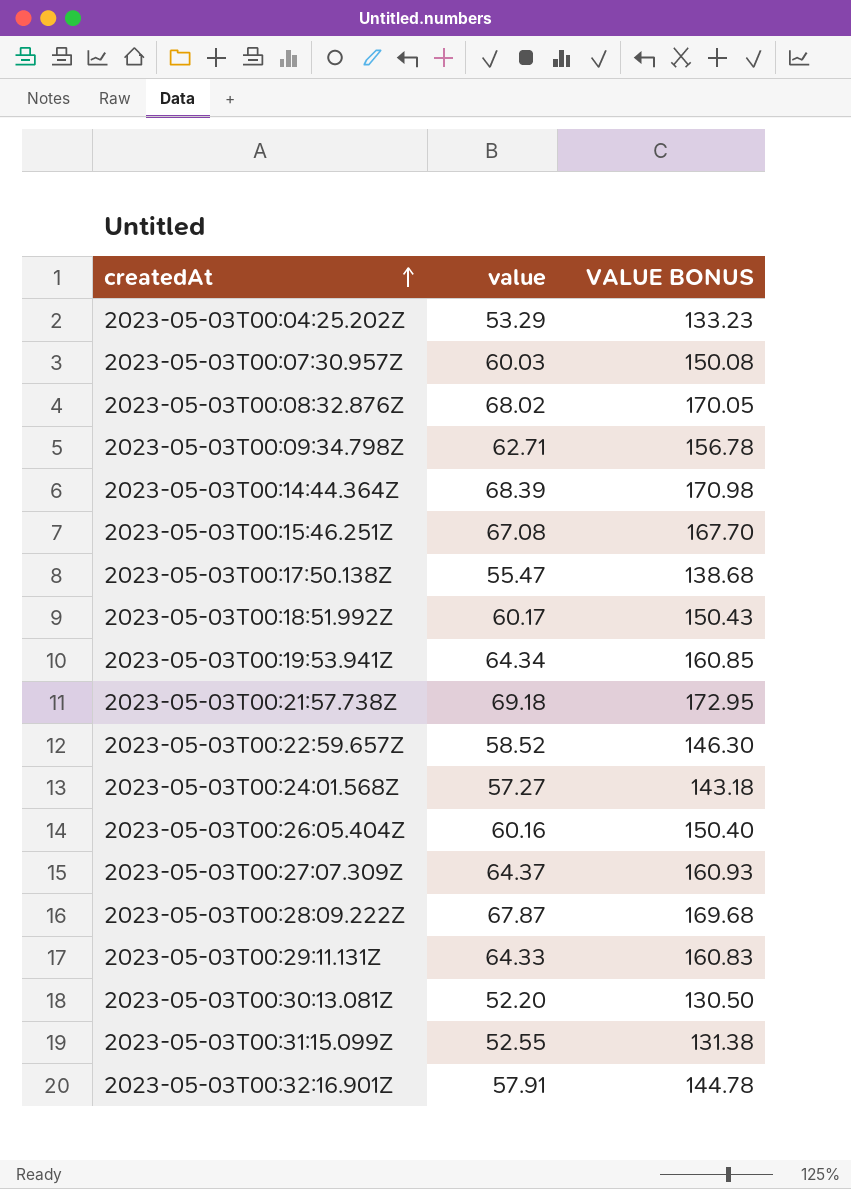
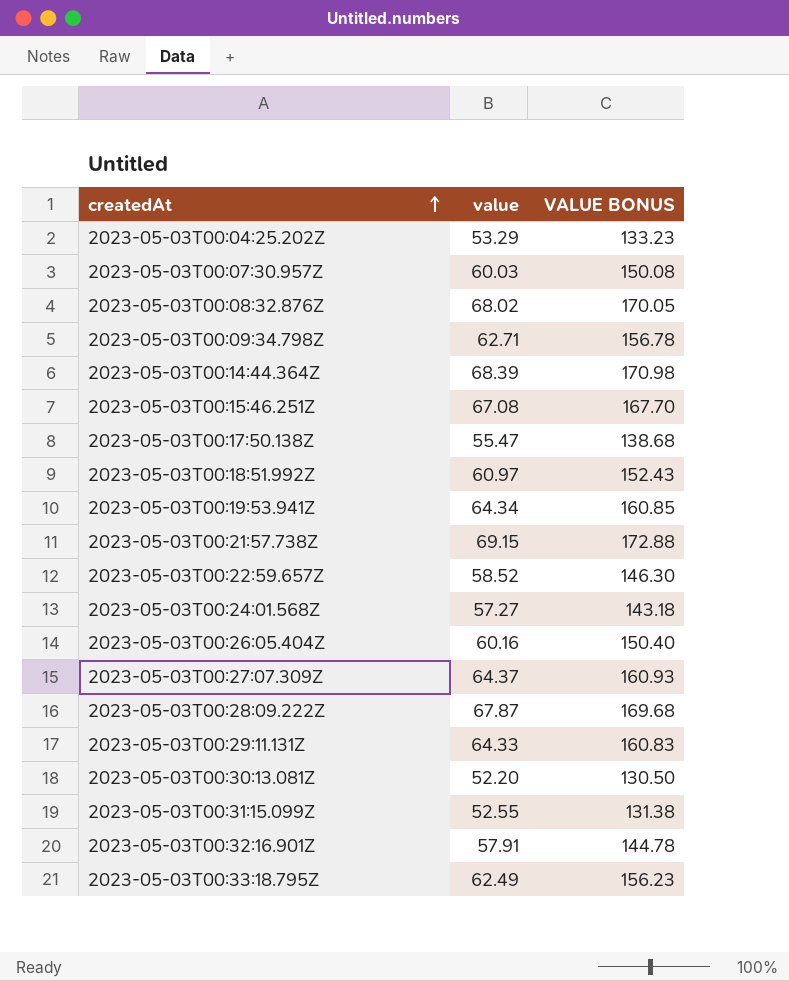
2023-05-03T00:18:51.992Z | value: 60.17 -> 60.97
2023-05-03T00:18:51.992Z | VALUE BONUS: 150.43 -> 152.43
2023-05-03T00:21:57.738Z | value: 69.18 -> 69.15
2023-05-03T00:21:57.738Z | VALUE BONUS: 172.95 -> 172.88
row 2023-05-03T00:33:18.795Z: none -> 62.49 | 156.23

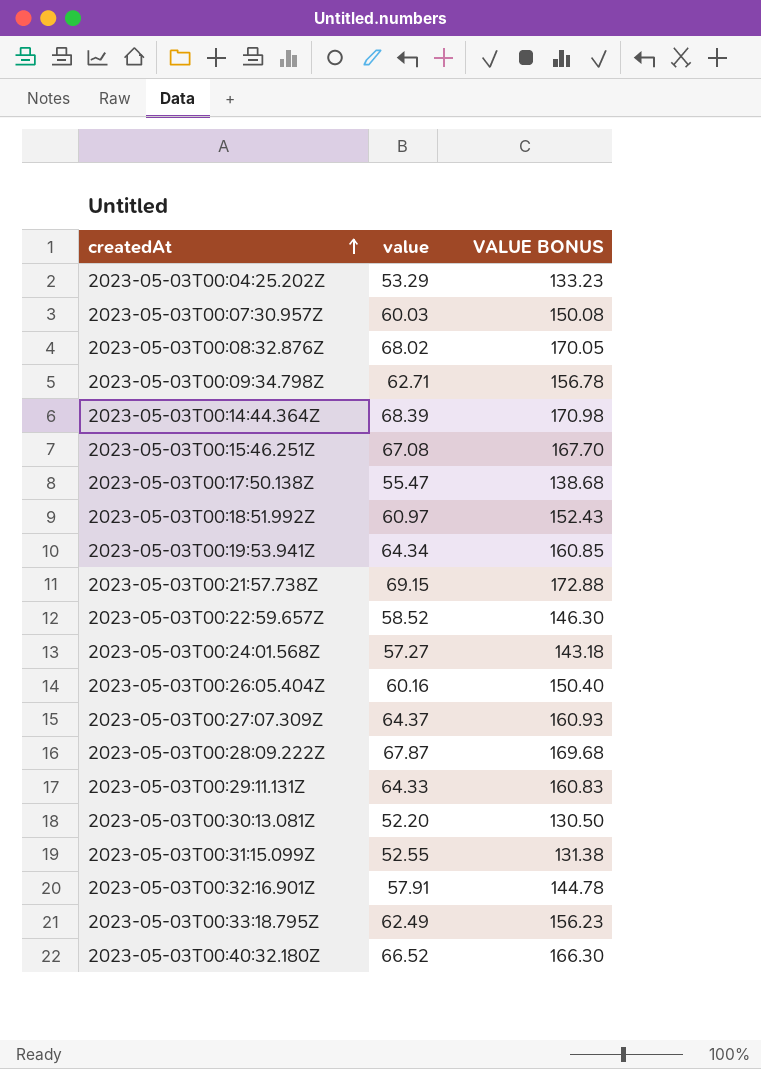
row 2023-05-03T00:40:32.180Z: none -> 66.52 | 166.30

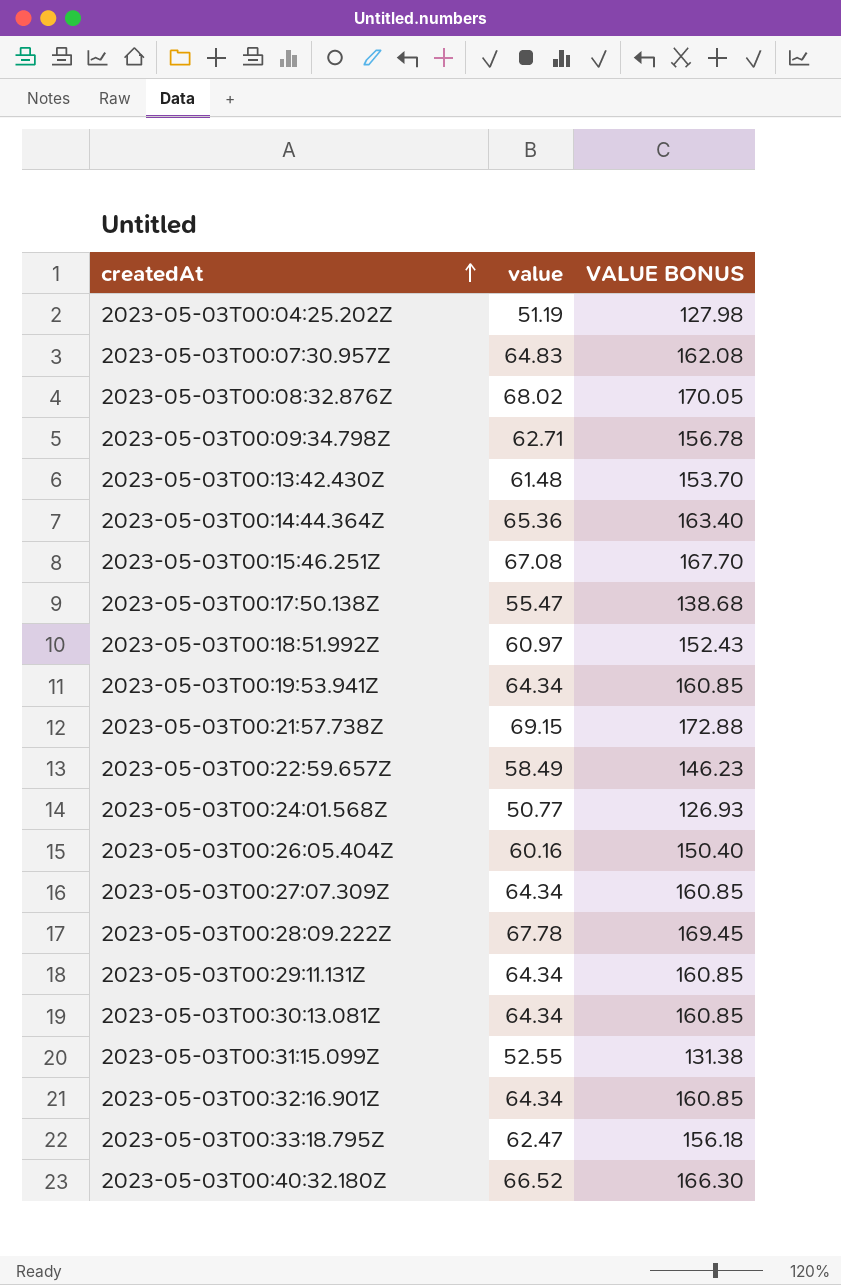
2023-05-03T00:04:25.202Z | value: 53.29 -> 51.19
2023-05-03T00:04:25.202Z | VALUE BONUS: 133.23 -> 127.98
2023-05-03T00:07:30.957Z | value: 60.03 -> 64.83
2023-05-03T00:07:30.957Z | VALUE BONUS: 150.08 -> 162.08
row 2023-05-03T00:13:42.430Z: none -> 61.48 | 153.70
2023-05-03T00:14:44.364Z | value: 68.39 -> 65.36
2023-05-03T00:14:44.364Z | VALUE BONUS: 170.98 -> 163.40
2023-05-03T00:22:59.657Z | value: 58.52 -> 58.49
2023-05-03T00:22:59.657Z | VALUE BONUS: 146.30 -> 146.23
2023-05-03T00:24:01.568Z | value: 57.27 -> 50.77
2023-05-03T00:24:01.568Z | VALUE BONUS: 143.18 -> 126.93
2023-05-03T00:27:07.309Z | value: 64.37 -> 64.34
2023-05-03T00:27:07.309Z | VALUE BONUS: 160.93 -> 160.85
2023-05-03T00:28:09.222Z | value: 67.87 -> 67.78
2023-05-03T00:28:09.222Z | VALUE BONUS: 169.68 -> 169.45
2023-05-03T00:29:11.131Z | value: 64.33 -> 64.34
2023-05-03T00:29:11.131Z | VALUE BONUS: 160.83 -> 160.85
2023-05-03T00:30:13.081Z | value: 52.20 -> 64.34
2023-05-03T00:30:13.081Z | VALUE BONUS: 130.50 -> 160.85
2023-05-03T00:32:16.901Z | value: 57.91 -> 64.34
2023-05-03T00:32:16.901Z | VALUE BONUS: 144.78 -> 160.85
2023-05-03T00:33:18.795Z | value: 62.49 -> 62.47
2023-05-03T00:33:18.795Z | VALUE BONUS: 156.23 -> 156.18

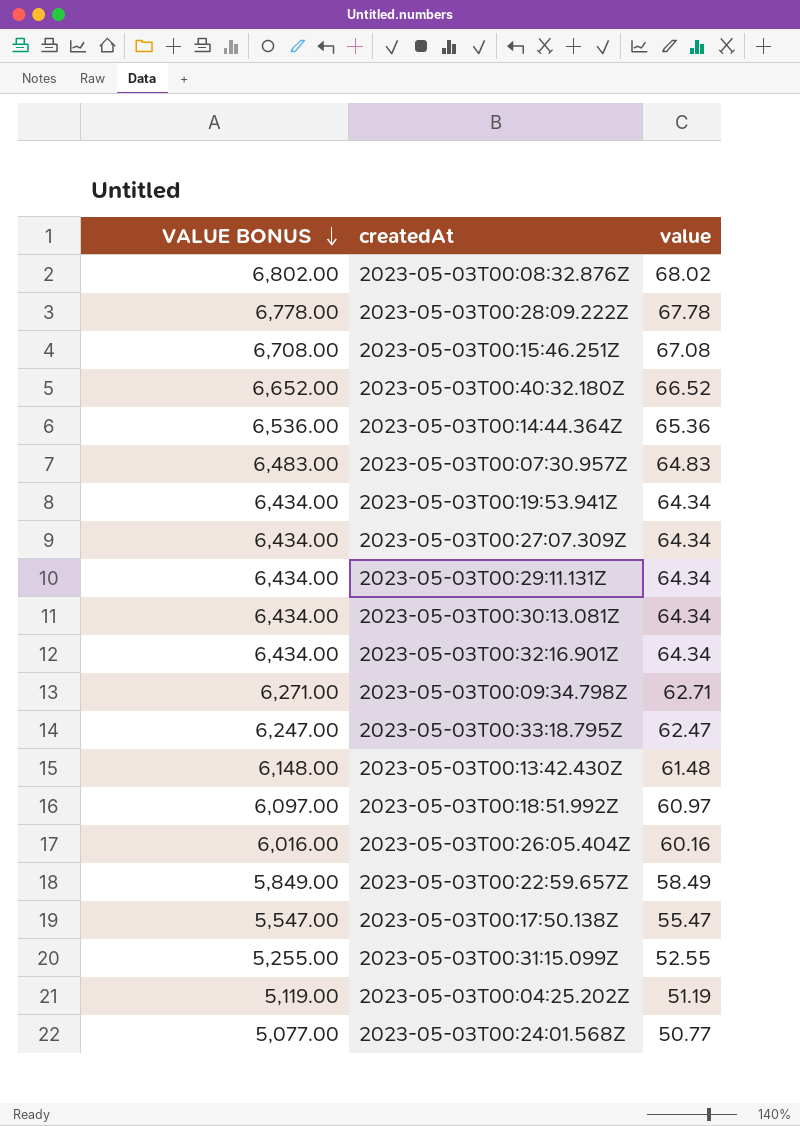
row order: createdAt ascending -> VALUE BONUS descending
column VALUE BONUS | formula: [value] * 2.5 -> [value] * 100
column VALUE BONUS | position: 3 -> 1
row 2023-05-03T00:21:57.738Z: 69.15 | 172.88 -> none

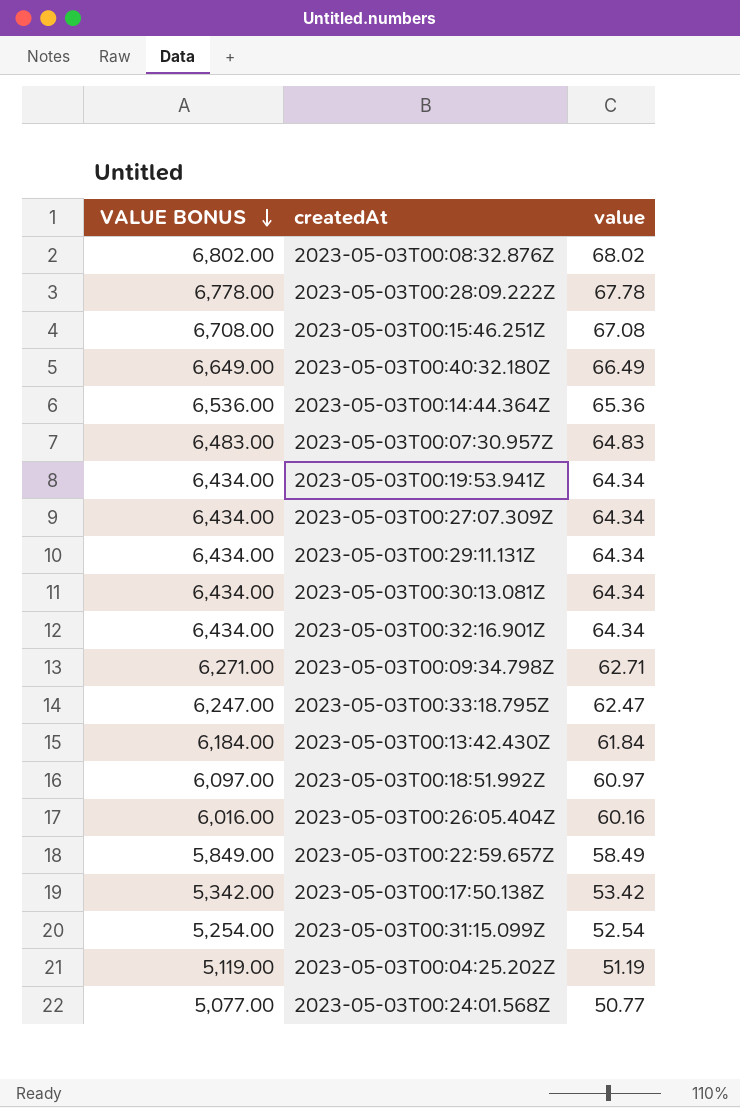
2023-05-03T00:40:32.180Z | VALUE BONUS: 6,652.00 -> 6,649.00
2023-05-03T00:40:32.180Z | value: 66.52 -> 66.49
2023-05-03T00:13:42.430Z | VALUE BONUS: 6,148.00 -> 6,184.00
2023-05-03T00:13:42.430Z | value: 61.48 -> 61.84
2023-05-03T00:17:50.138Z | VALUE BONUS: 5,547.00 -> 5,342.00
2023-05-03T00:17:50.138Z | value: 55.47 -> 53.42
2023-05-03T00:31:15.099Z | VALUE BONUS: 5,255.00 -> 5,254.00
2023-05-03T00:31:15.099Z | value: 52.55 -> 52.54

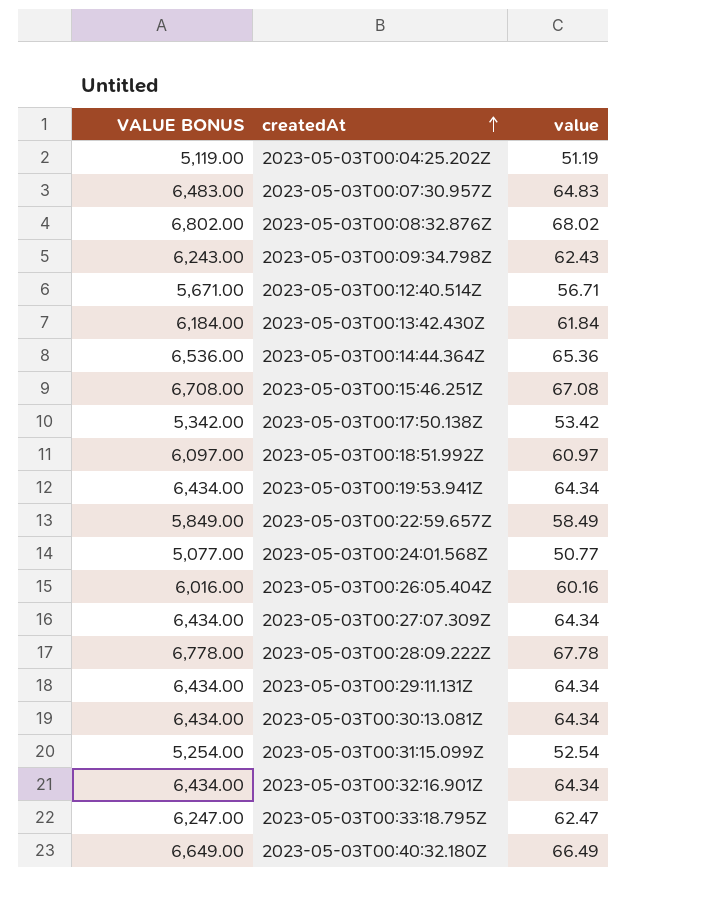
row order: VALUE BONUS descending -> createdAt ascending
2023-05-03T00:09:34.798Z | VALUE BONUS: 6,271.00 -> 6,243.00
2023-05-03T00:09:34.798Z | value: 62.71 -> 62.43
row 2023-05-03T00:12:40.514Z: none -> 5,671.00 | 56.71

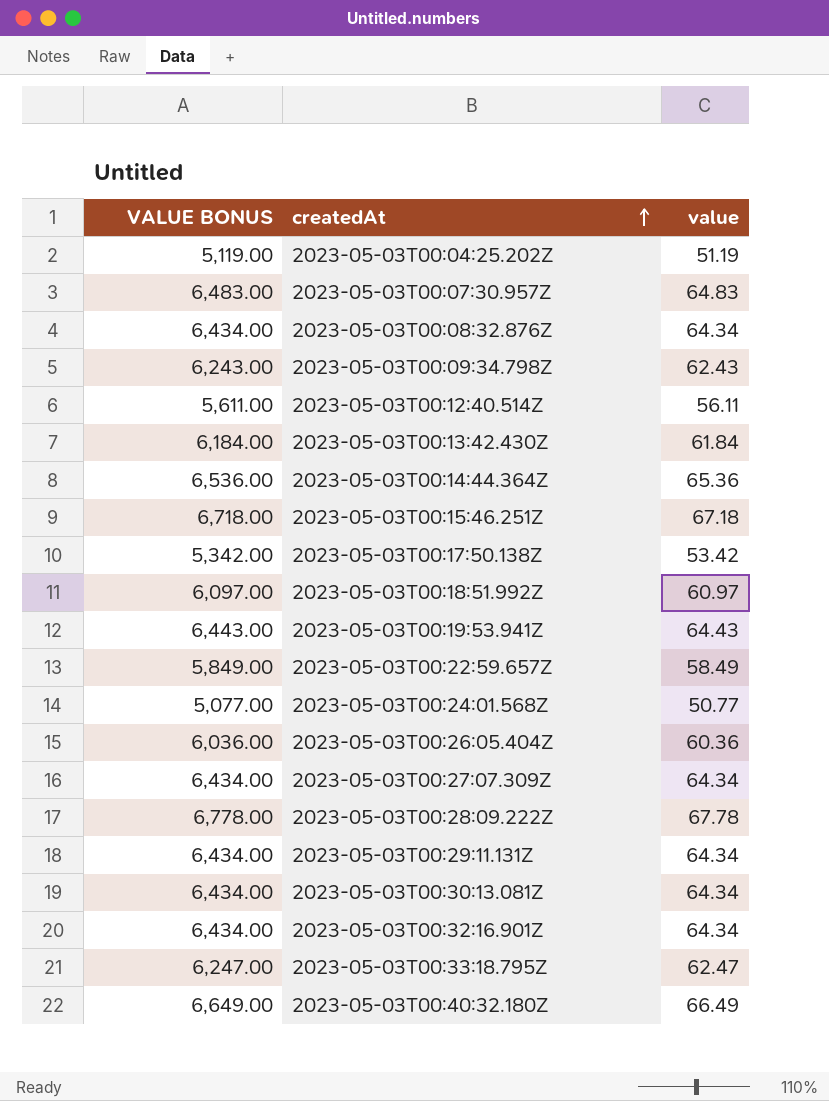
row 2023-05-03T00:31:15.099Z: 5,254.00 | 52.54 -> none
2023-05-03T00:08:32.876Z | VALUE BONUS: 6,802.00 -> 6,434.00
2023-05-03T00:08:32.876Z | value: 68.02 -> 64.34
2023-05-03T00:12:40.514Z | VALUE BONUS: 5,671.00 -> 5,611.00
2023-05-03T00:12:40.514Z | value: 56.71 -> 56.11
2023-05-03T00:15:46.251Z | VALUE BONUS: 6,708.00 -> 6,718.00
2023-05-03T00:15:46.251Z | value: 67.08 -> 67.18
2023-05-03T00:19:53.941Z | VALUE BONUS: 6,434.00 -> 6,443.00
2023-05-03T00:19:53.941Z | value: 64.34 -> 64.43
2023-05-03T00:26:05.404Z | VALUE BONUS: 6,016.00 -> 6,036.00
2023-05-03T00:26:05.404Z | value: 60.16 -> 60.36

